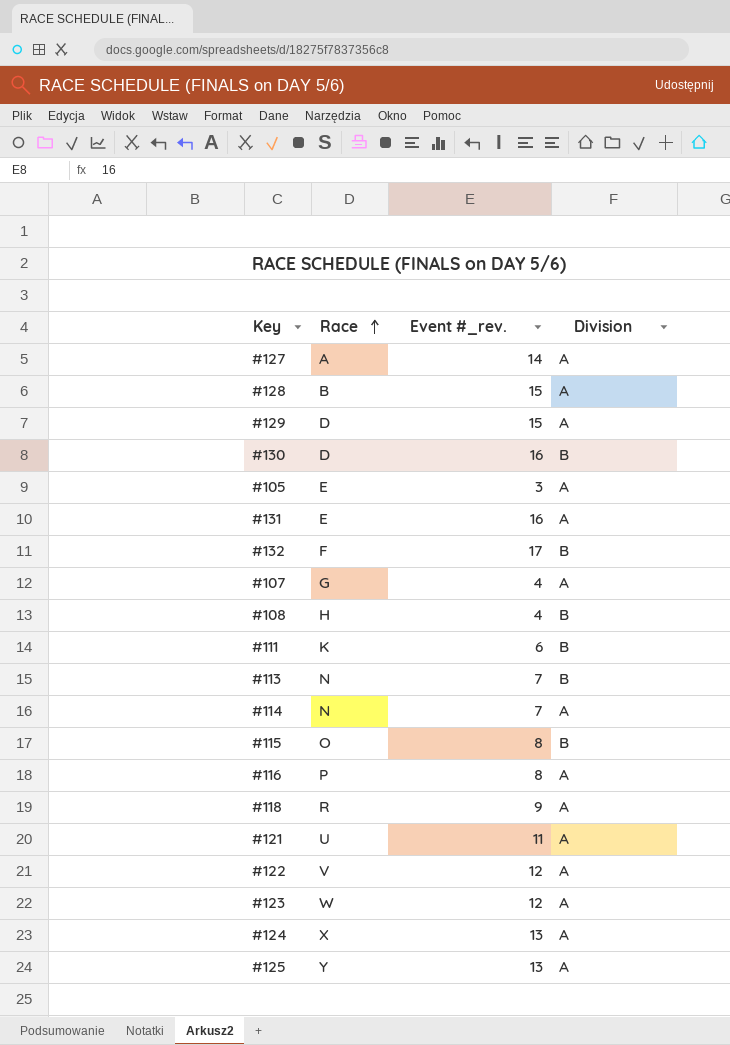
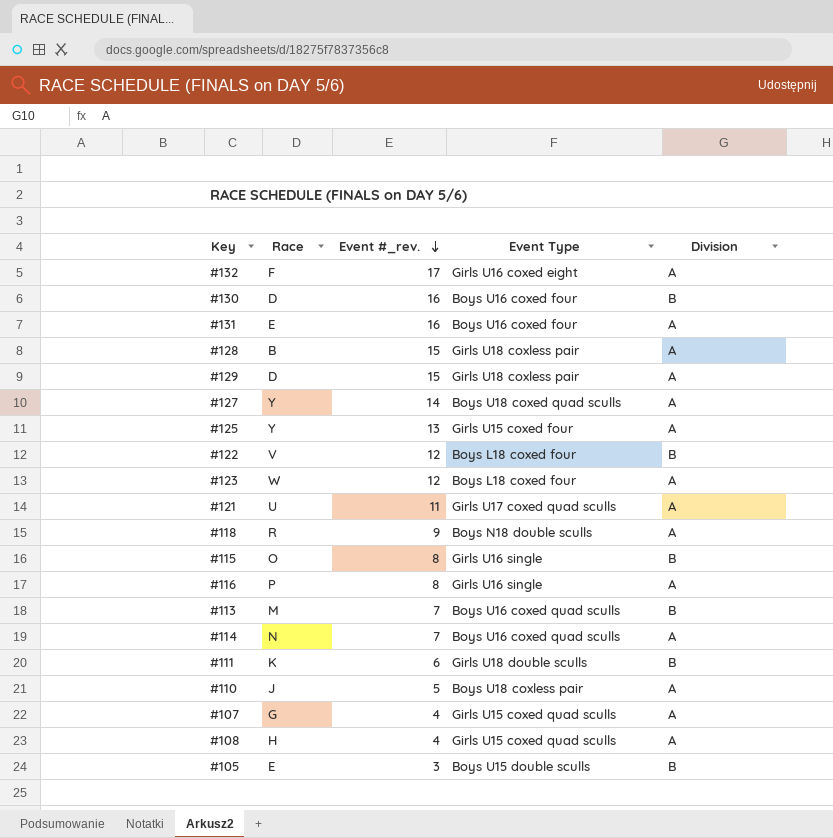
row order: Race ascending -> Event #_rev. descending
column Event Type | position: none -> 4
row #124: X | 13 | A -> none
#132 | Division: B -> A
#127 | Race: A -> Y
#122 | Division: A -> B
#113 | Race: N -> M
row #110: none -> J | 5 | Boys U18 coxless pair | A
#108 | Division: B -> A
#105 | Division: A -> B

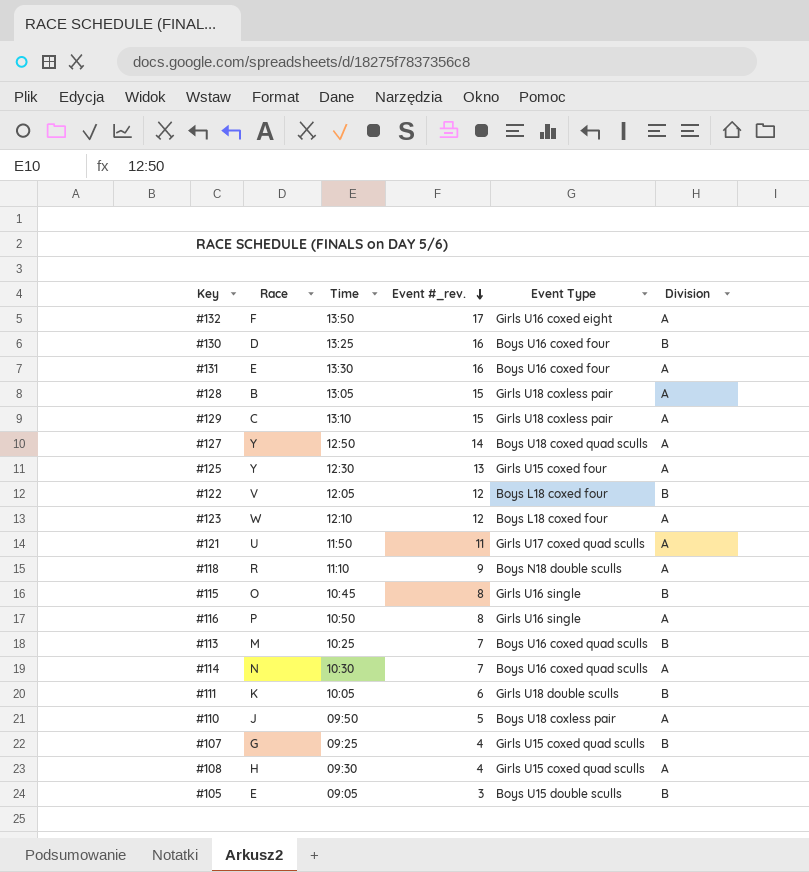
column Time | position: none -> 3
#129 | Race: D -> C
#107 | Division: A -> B

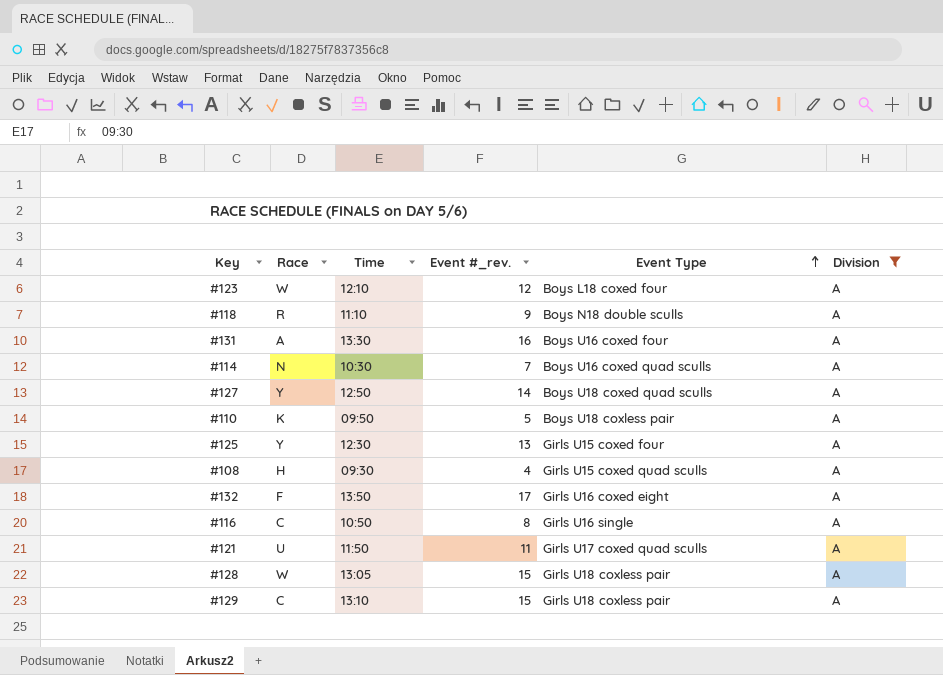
filter: none -> Division = A
row order: Event #_rev. descending -> Event Type ascending
#131 | Race: E -> A
#110 | Race: J -> K
#116 | Race: P -> C
#128 | Race: B -> W

